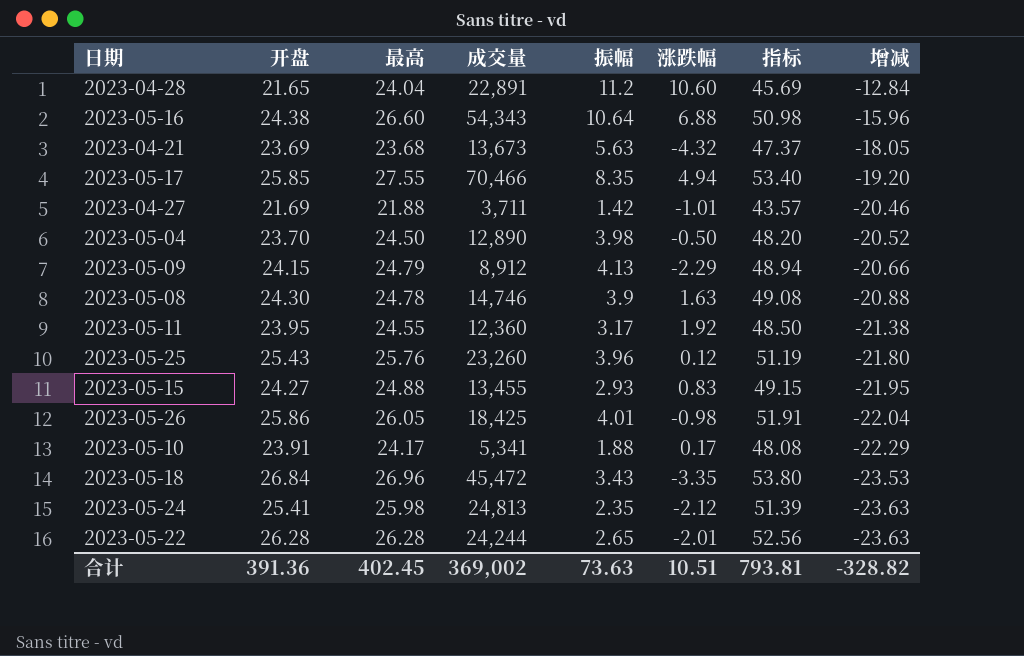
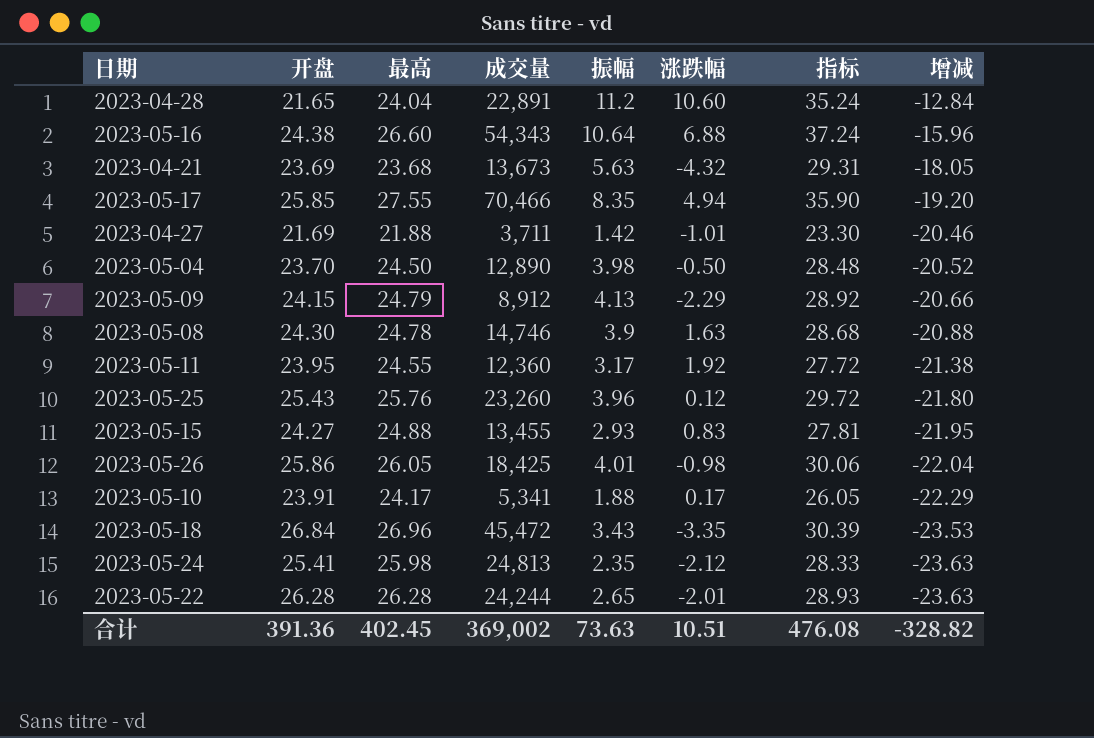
column 指标 | formula: [开盘] + [最高] -> [最高] + [振幅]
合计 | 指标: 793.81 -> 476.08

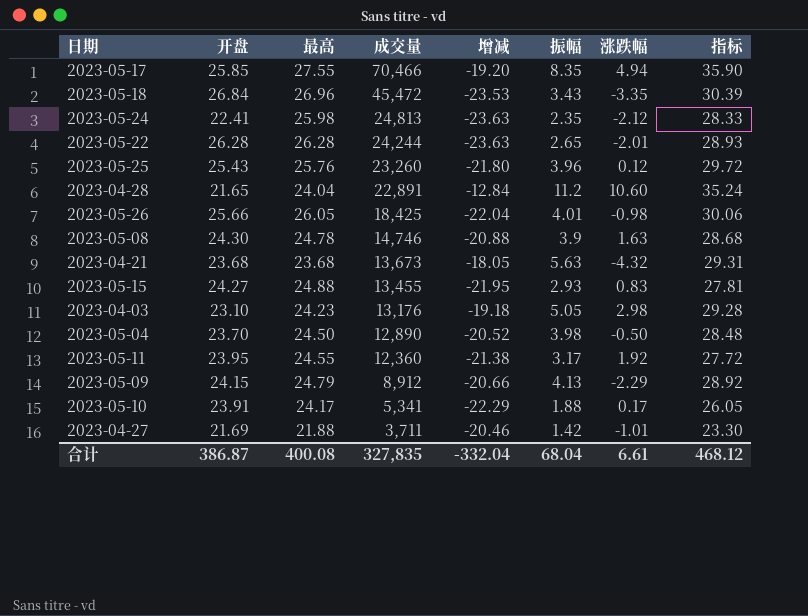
row order: 增减 descending -> 成交量 descending
column 增减 | position: 8 -> 5
row 2023-05-16: 24.38 | 26.60 | 54,343 | 10.64 | 6.88 | 37.24 | -15.96 -> none
2023-05-24 | 开盘: 25.41 -> 22.41
2023-05-26 | 开盘: 25.86 -> 25.66
2023-04-21 | 开盘: 23.69 -> 23.68
row 2023-04-03: none -> 23.10 | 24.23 | 13,176 | -19.18 | 5.05 | 2.98 | 29.28
合计 | 开盘: 391.36 -> 386.87
合计 | 最高: 402.45 -> 400.08
合计 | 成交量: 369,002 -> 327,835
合计 | 增减: -328.82 -> -332.04
合计 | 振幅: 73.63 -> 68.04
合计 | 涨跌幅: 10.51 -> 6.61
合计 | 指标: 476.08 -> 468.12

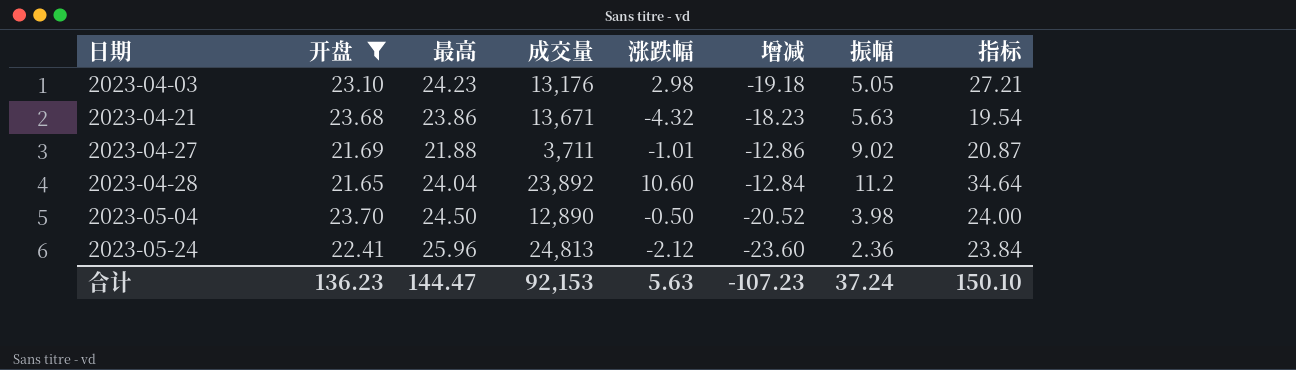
filter: none -> 开盘 <= 23.70
row order: 成交量 descending -> 日期 ascending
column 涨跌幅 | position: 7 -> 5
column 指标 | formula: [最高] + [振幅] -> [最高] + [涨跌幅]
2023-04-21 | 最高: 23.68 -> 23.86
2023-04-21 | 成交量: 13,673 -> 13,671
2023-04-21 | 增减: -18.05 -> -18.23
2023-04-27 | 增减: -20.46 -> -12.86
2023-04-27 | 振幅: 1.42 -> 9.02
2023-04-28 | 成交量: 22,891 -> 23,892
2023-05-24 | 最高: 25.98 -> 25.96
2023-05-24 | 增减: -23.63 -> -23.60
2023-05-24 | 振幅: 2.35 -> 2.36
合计 | 开盘: 386.87 -> 136.23
合计 | 最高: 400.08 -> 144.47
合计 | 成交量: 327,835 -> 92,153
合计 | 涨跌幅: 6.61 -> 5.63
合计 | 增减: -332.04 -> -107.23
合计 | 振幅: 68.04 -> 37.24
合计 | 指标: 468.12 -> 150.10

